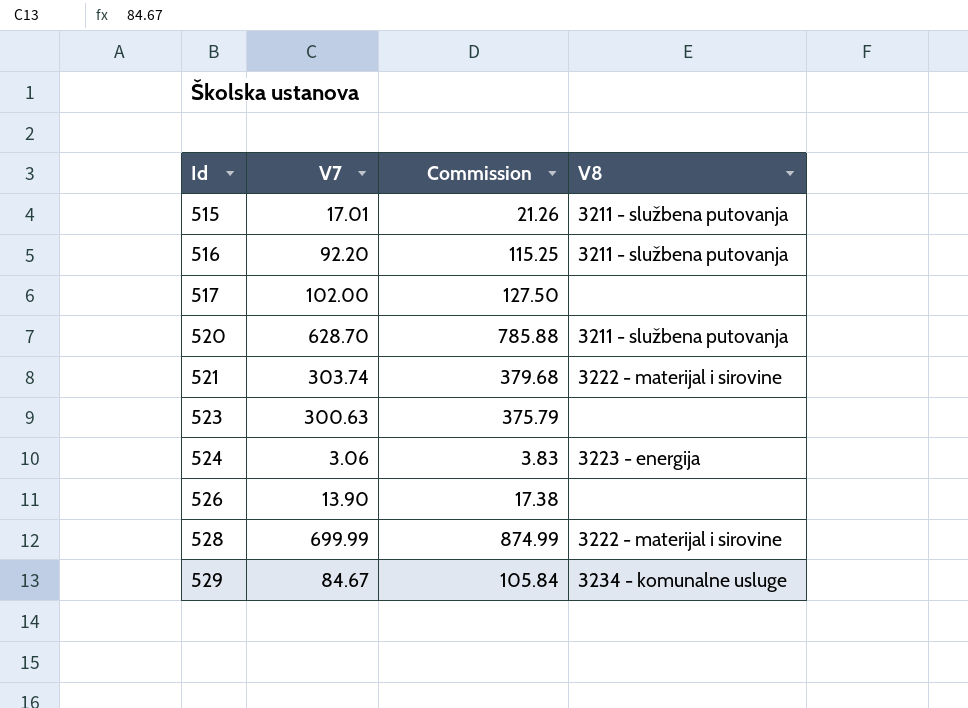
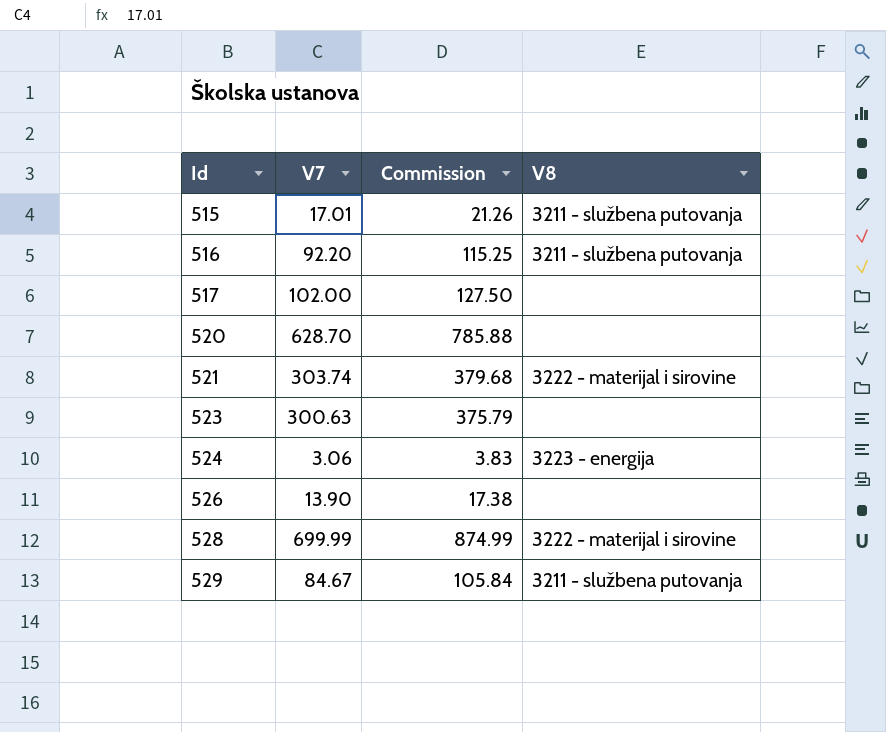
520 | V8: 3211 - službena putovanja -> none
529 | V8: 3234 - komunalne usluge -> 3211 - službena putovanja

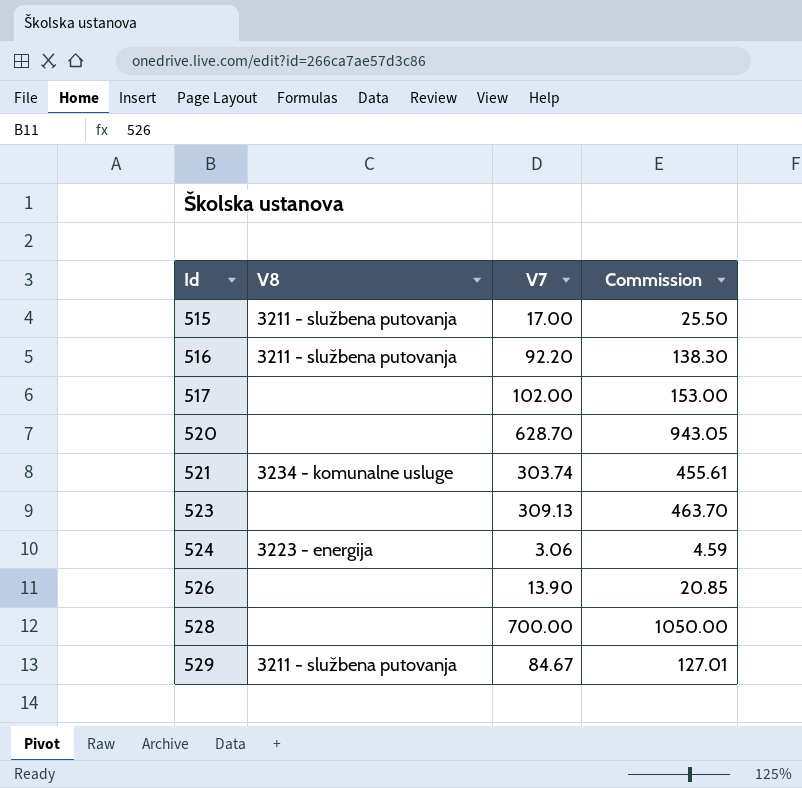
column V8 | position: 4 -> 2
column Commission | formula: [V7] * 1.25 -> [V7] * 1.5
515 | V7: 17.01 -> 17.00
521 | V8: 3222 - materijal i sirovine -> 3234 - komunalne usluge
523 | V7: 300.63 -> 309.13
528 | V8: 3222 - materijal i sirovine -> none
528 | V7: 699.99 -> 700.00

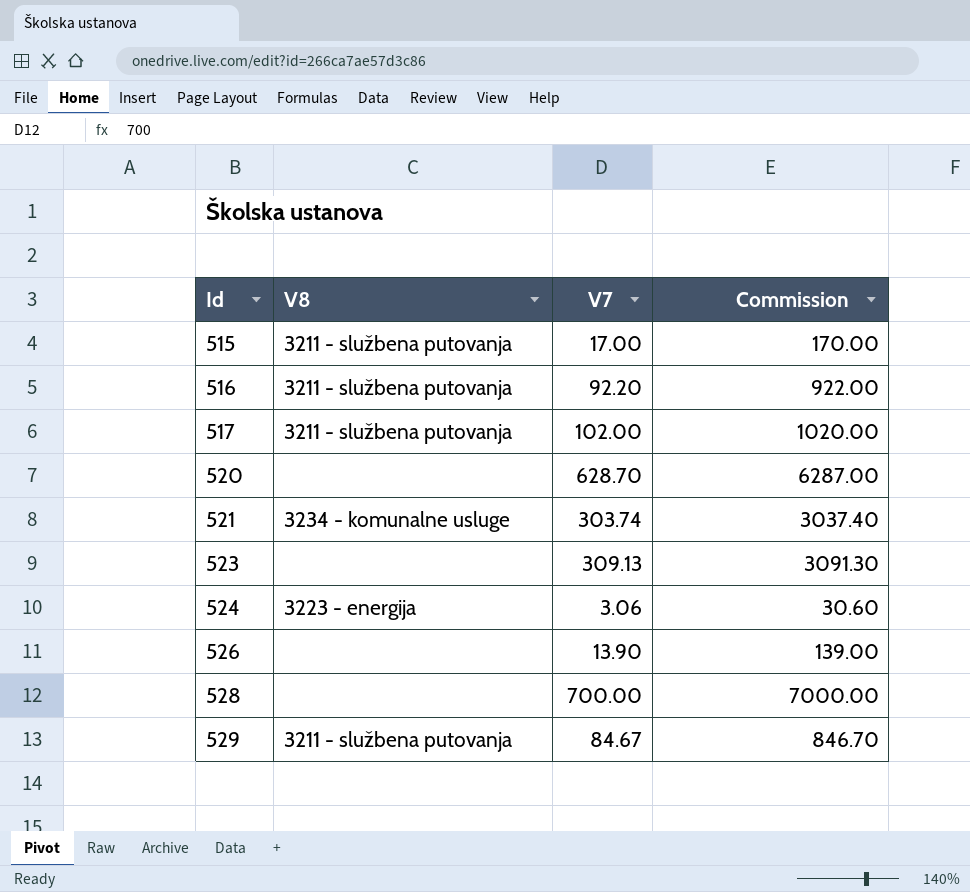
column Commission | formula: [V7] * 1.5 -> [V7] * 10
517 | V8: none -> 3211 - službena putovanja

